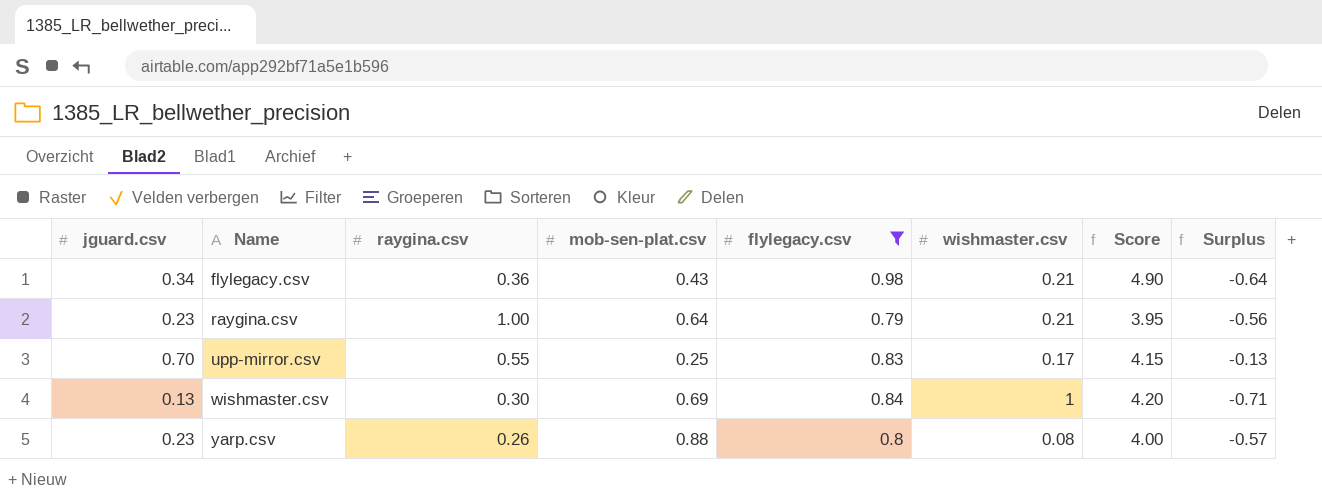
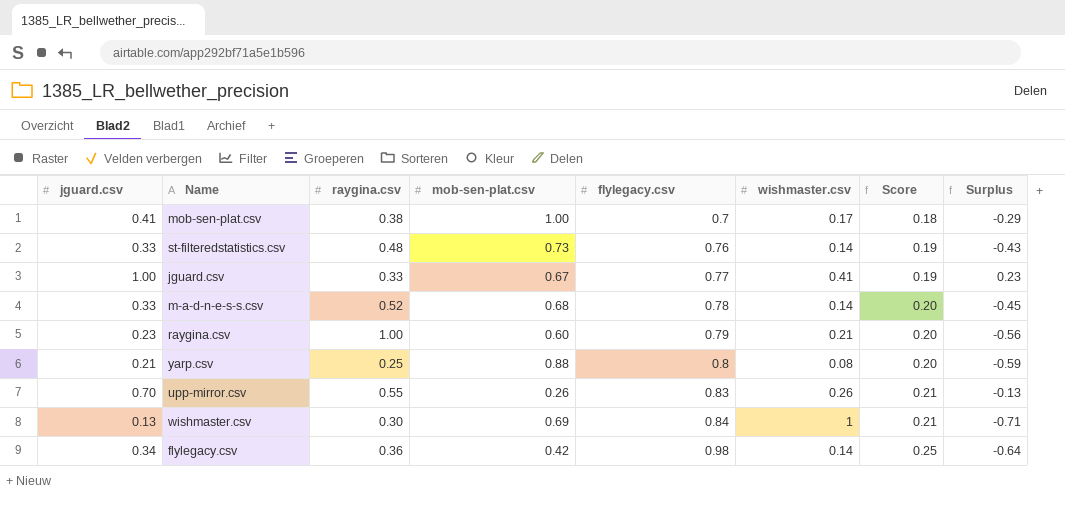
filter: flylegacy.csv >= 0.79 -> none
row order: Name ascending -> flylegacy.csv ascending
column Score | formula: [flylegacy.csv] * 5 -> [flylegacy.csv] * 0.25
raygina.csv | mob-sen-plat.csv: 0.64 -> 0.60
yarp.csv | jguard.csv: 0.23 -> 0.21
yarp.csv | raygina.csv: 0.26 -> 0.25
yarp.csv | Surplus: -0.57 -> -0.59
upp-mirror.csv | mob-sen-plat.csv: 0.25 -> 0.26
upp-mirror.csv | wishmaster.csv: 0.17 -> 0.26
flylegacy.csv | mob-sen-plat.csv: 0.43 -> 0.42
flylegacy.csv | wishmaster.csv: 0.21 -> 0.14

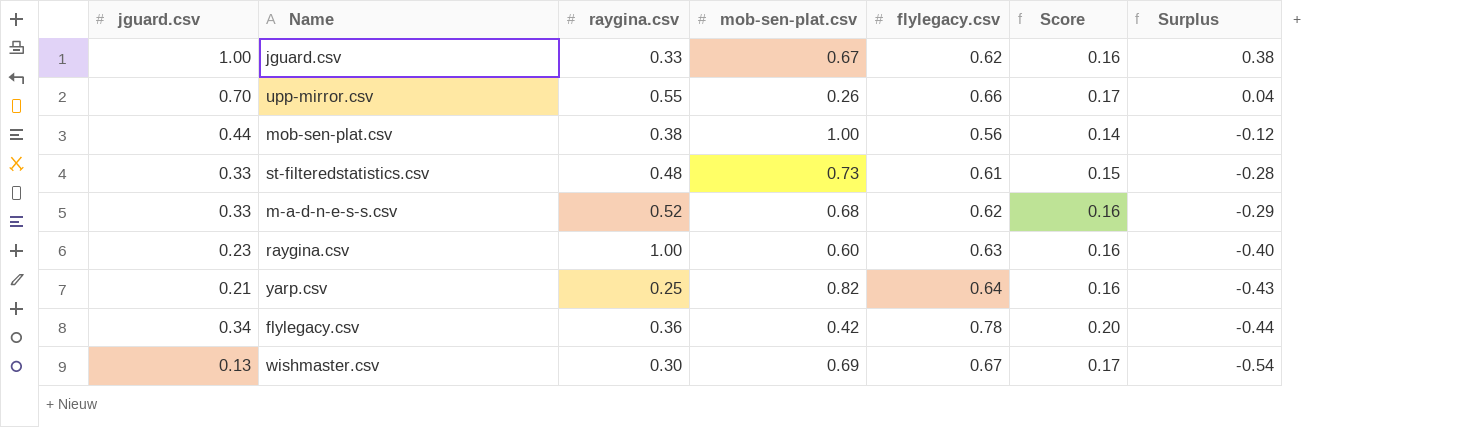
row order: flylegacy.csv ascending -> Surplus descending
column wishmaster.csv | position: 6 -> none
jguard.csv | flylegacy.csv: 0.77 -> 0.62
jguard.csv | Score: 0.19 -> 0.16
jguard.csv | Surplus: 0.23 -> 0.38
upp-mirror.csv | flylegacy.csv: 0.83 -> 0.66
upp-mirror.csv | Score: 0.21 -> 0.17
upp-mirror.csv | Surplus: -0.13 -> 0.04
mob-sen-plat.csv | jguard.csv: 0.41 -> 0.44
mob-sen-plat.csv | flylegacy.csv: 0.7 -> 0.56
mob-sen-plat.csv | Score: 0.18 -> 0.14
mob-sen-plat.csv | Surplus: -0.29 -> -0.12
st-filteredstatistics.csv | flylegacy.csv: 0.76 -> 0.61
st-filteredstatistics.csv | Score: 0.19 -> 0.15
st-filteredstatistics.csv | Surplus: -0.43 -> -0.28
m-a-d-n-e-s-s.csv | flylegacy.csv: 0.78 -> 0.62
m-a-d-n-e-s-s.csv | Score: 0.20 -> 0.16
m-a-d-n-e-s-s.csv | Surplus: -0.45 -> -0.29
raygina.csv | flylegacy.csv: 0.79 -> 0.63
raygina.csv | Score: 0.20 -> 0.16
raygina.csv | Surplus: -0.56 -> -0.40
yarp.csv | mob-sen-plat.csv: 0.88 -> 0.82
yarp.csv | flylegacy.csv: 0.8 -> 0.64
yarp.csv | Score: 0.20 -> 0.16
yarp.csv | Surplus: -0.59 -> -0.43
flylegacy.csv | flylegacy.csv: 0.98 -> 0.78
flylegacy.csv | Score: 0.25 -> 0.20
flylegacy.csv | Surplus: -0.64 -> -0.44
wishmaster.csv | flylegacy.csv: 0.84 -> 0.67
wishmaster.csv | Score: 0.21 -> 0.17
wishmaster.csv | Surplus: -0.71 -> -0.54

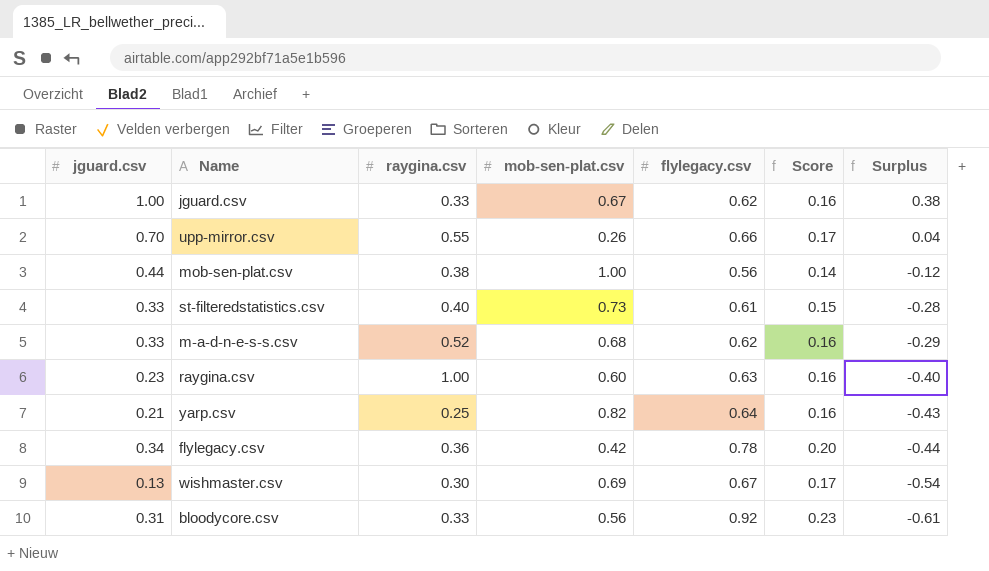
st-filteredstatistics.csv | raygina.csv: 0.48 -> 0.40
row bloodycore.csv: none -> 0.31 | 0.33 | 0.56 | 0.92 | 0.23 | -0.61

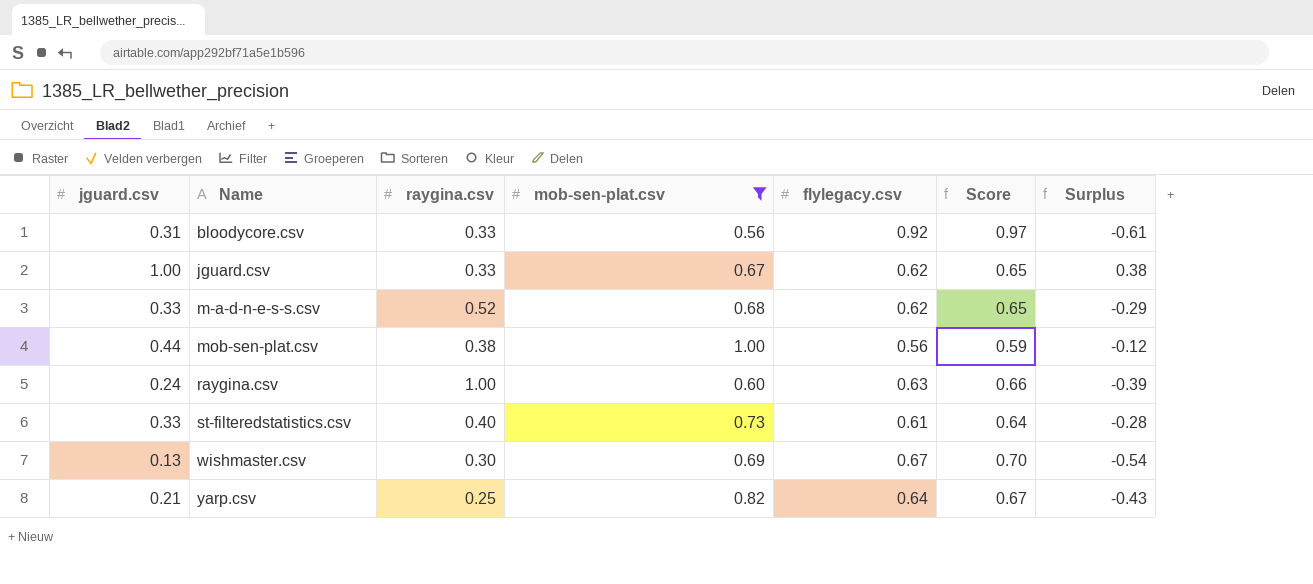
filter: none -> mob-sen-plat.csv >= 0.56
row order: Surplus descending -> Name ascending
column Score | formula: [flylegacy.csv] * 0.25 -> [flylegacy.csv] * 1.05
raygina.csv | jguard.csv: 0.23 -> 0.24
raygina.csv | Surplus: -0.40 -> -0.39

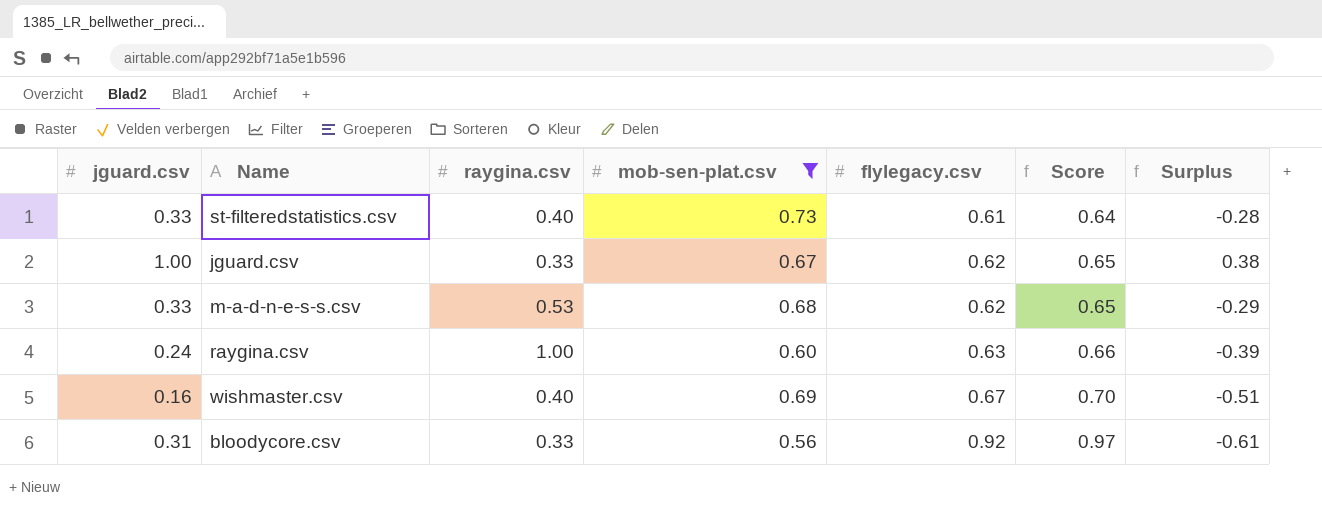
row order: Name ascending -> flylegacy.csv ascending
row mob-sen-plat.csv: 0.44 | 0.38 | 1.00 | 0.56 | 0.59 | -0.12 -> none
row yarp.csv: 0.21 | 0.25 | 0.82 | 0.64 | 0.67 | -0.43 -> none
m-a-d-n-e-s-s.csv | raygina.csv: 0.52 -> 0.53
wishmaster.csv | jguard.csv: 0.13 -> 0.16
wishmaster.csv | raygina.csv: 0.30 -> 0.40
wishmaster.csv | Surplus: -0.54 -> -0.51

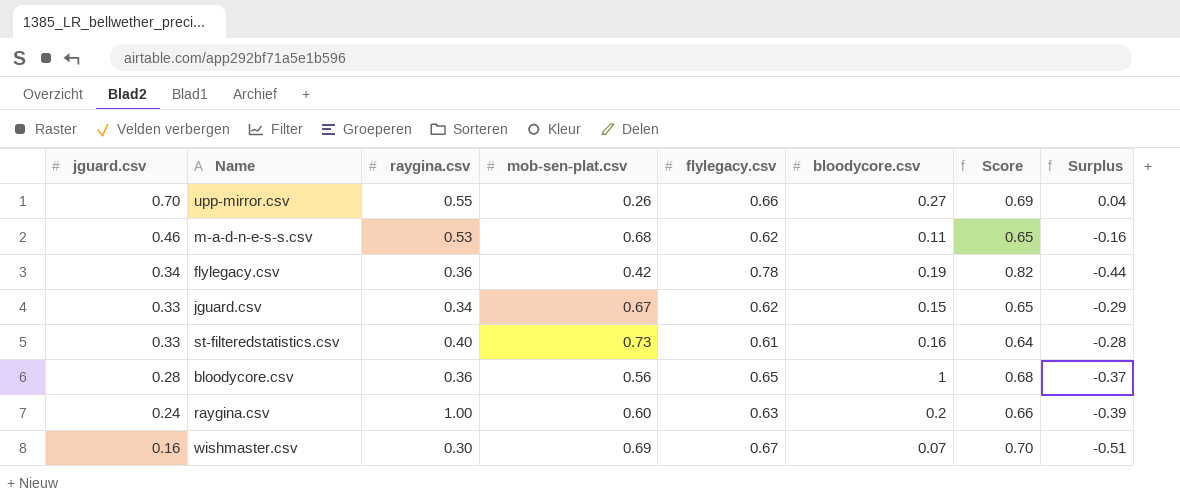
filter: mob-sen-plat.csv >= 0.56 -> none
row order: flylegacy.csv ascending -> jguard.csv descending
column bloodycore.csv | position: none -> 6
m-a-d-n-e-s-s.csv | jguard.csv: 0.33 -> 0.46
m-a-d-n-e-s-s.csv | Surplus: -0.29 -> -0.16
jguard.csv | jguard.csv: 1.00 -> 0.33
jguard.csv | raygina.csv: 0.33 -> 0.34
jguard.csv | Surplus: 0.38 -> -0.29
bloodycore.csv | jguard.csv: 0.31 -> 0.28
bloodycore.csv | raygina.csv: 0.33 -> 0.36
bloodycore.csv | flylegacy.csv: 0.92 -> 0.65
bloodycore.csv | Score: 0.97 -> 0.68
bloodycore.csv | Surplus: -0.61 -> -0.37
wishmaster.csv | raygina.csv: 0.40 -> 0.30

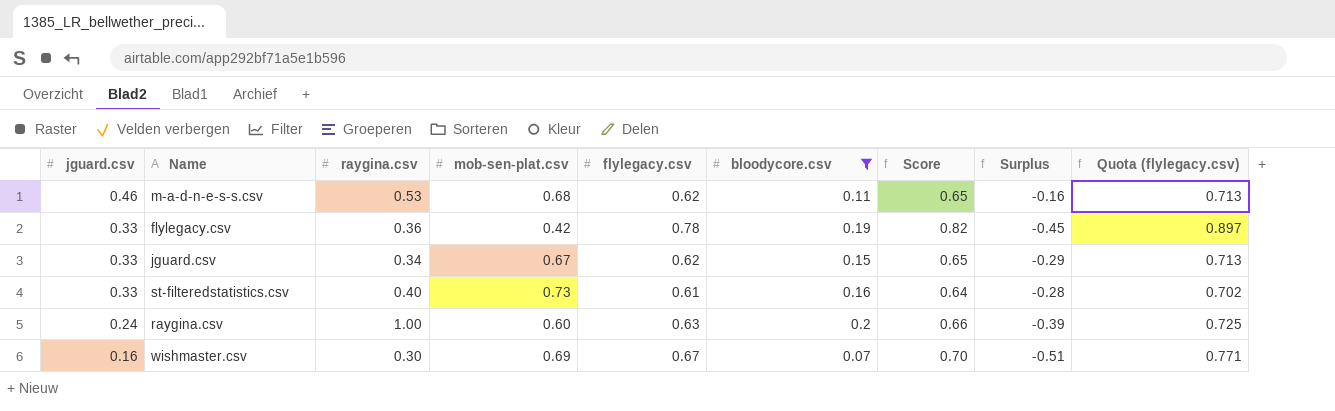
filter: none -> bloodycore.csv <= 0.2
column Quota (flylegacy.csv) | formula: none -> [flylegacy.csv] * 1.15
flylegacy.csv | jguard.csv: 0.34 -> 0.33
flylegacy.csv | Surplus: -0.44 -> -0.45

